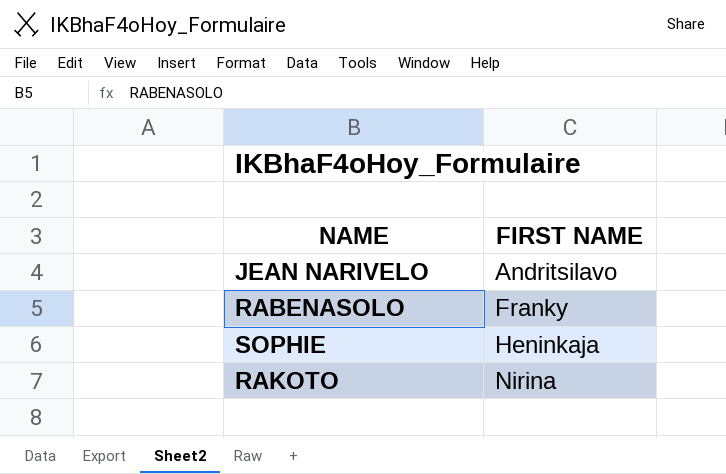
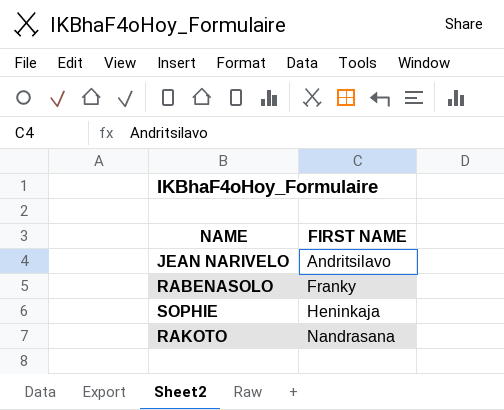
RAKOTO | FIRST NAME: Nirina -> Nandrasana

